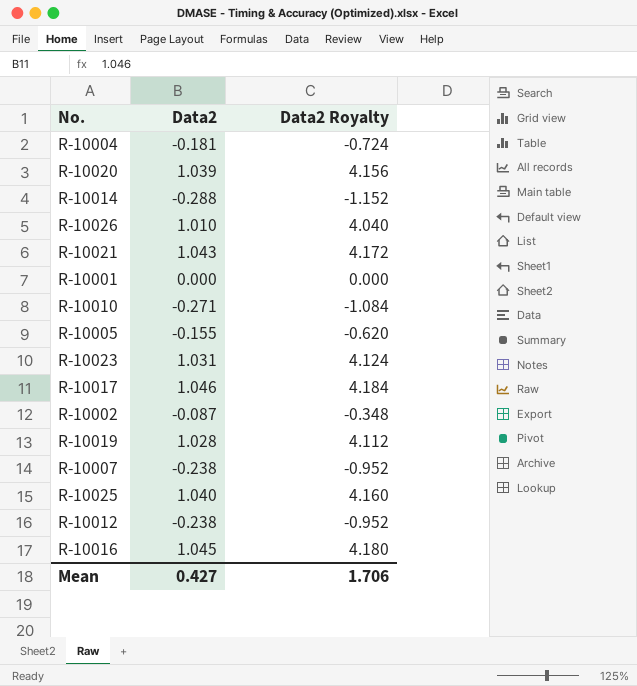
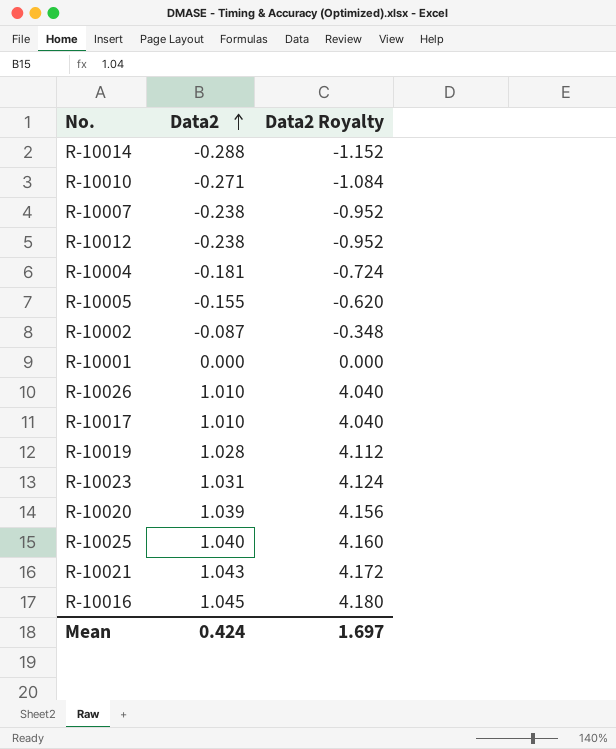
row order: none -> Data2 ascending
R-10017 | Data2: 1.046 -> 1.010
R-10017 | Data2 Royalty: 4.184 -> 4.040
Mean | Data2: 0.427 -> 0.424
Mean | Data2 Royalty: 1.706 -> 1.697

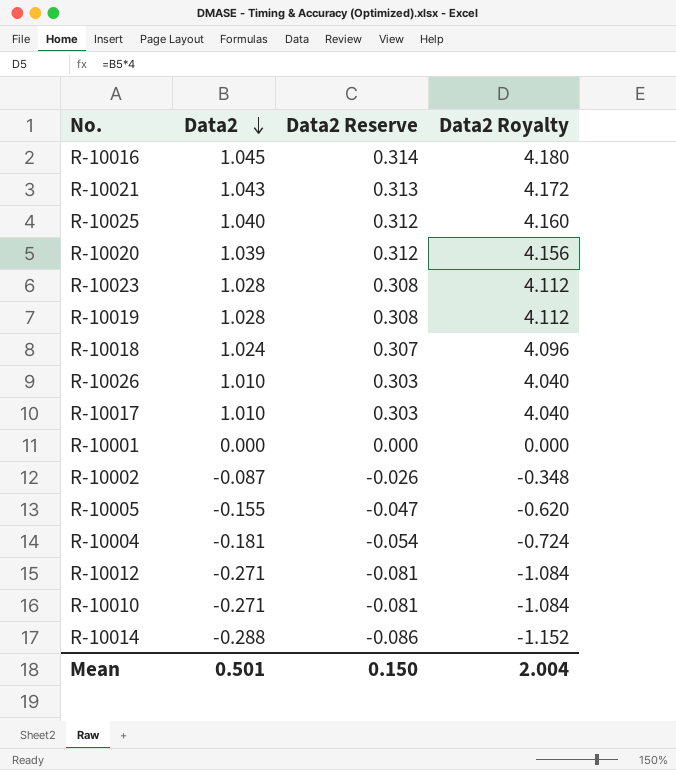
row order: Data2 ascending -> Data2 descending
column Data2 Reserve | formula: none -> [Data2] * 0.3
row R-10007: -0.238 | -0.952 -> none
R-10023 | Data2: 1.031 -> 1.028
R-10023 | Data2 Royalty: 4.124 -> 4.112
row R-10018: none -> 1.024 | 0.307 | 4.096
R-10012 | Data2: -0.238 -> -0.271
R-10012 | Data2 Royalty: -0.952 -> -1.084
Mean | Data2: 0.424 -> 0.501
Mean | Data2 Royalty: 1.697 -> 2.004

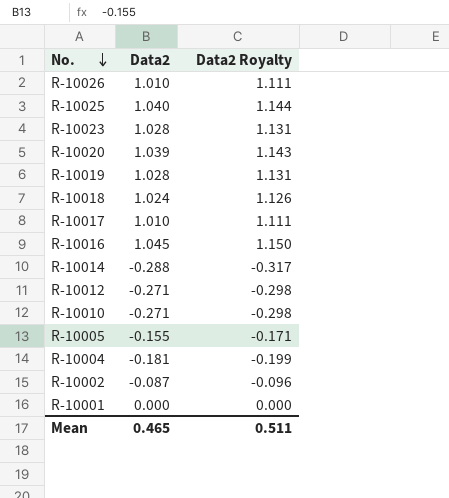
row order: Data2 descending -> No. descending
column Data2 Reserve | formula: [Data2] * 0.3 -> none
column Data2 Royalty | formula: [Data2] * 4 -> [Data2] * 1.1
row R-10021: 1.043 | 0.313 | 4.172 -> none
Mean | Data2: 0.501 -> 0.465
Mean | Data2 Royalty: 2.004 -> 0.511

